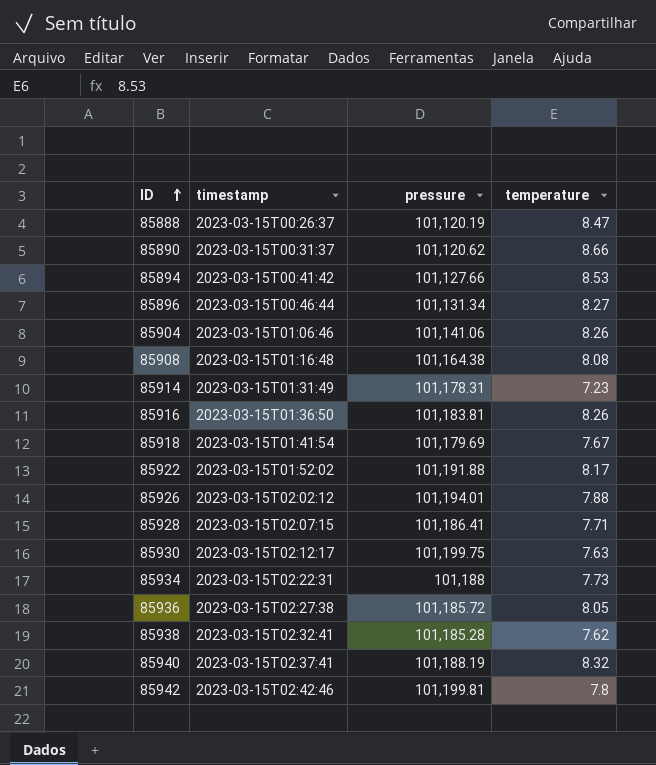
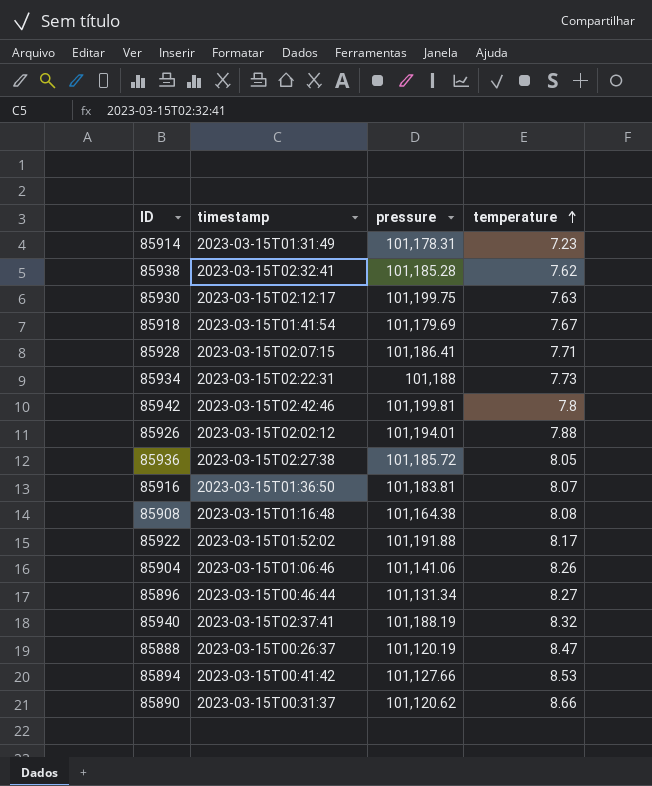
row order: ID ascending -> temperature ascending
85916 | temperature: 8.26 -> 8.07

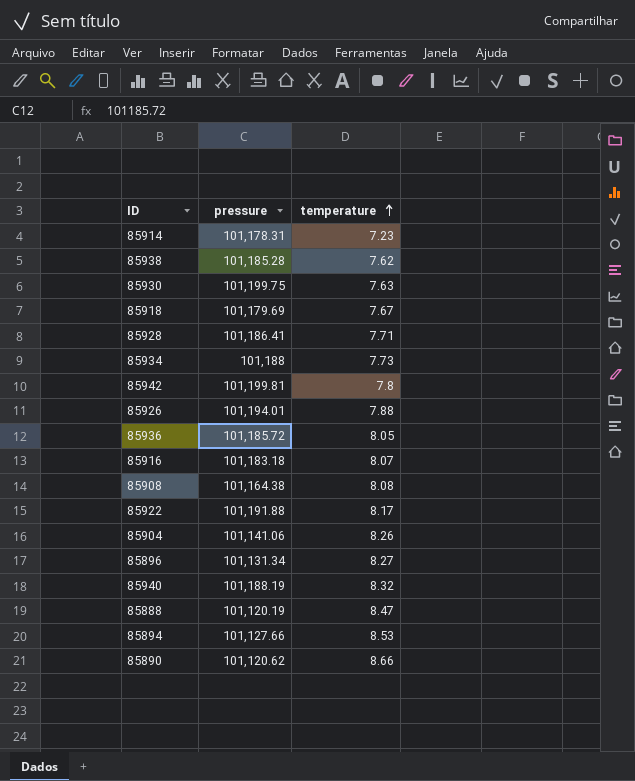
column timestamp | position: 2 -> none
85916 | pressure: 101,183.81 -> 101,183.18

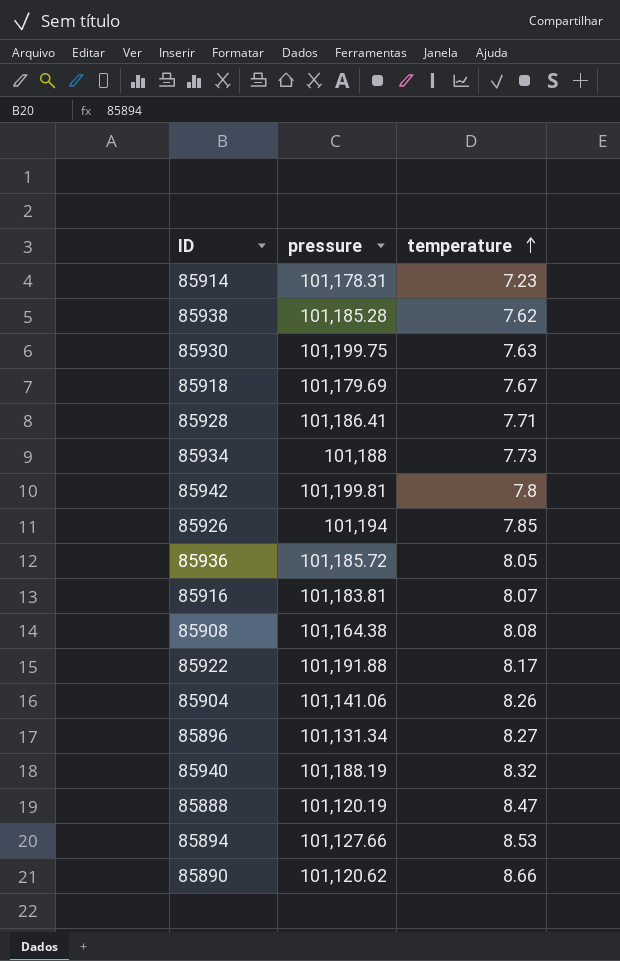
85926 | pressure: 101,194.01 -> 101,194
85926 | temperature: 7.88 -> 7.85
85916 | pressure: 101,183.18 -> 101,183.81

